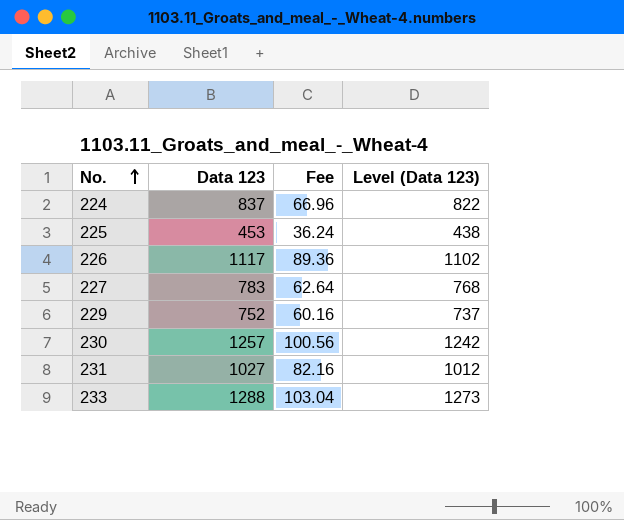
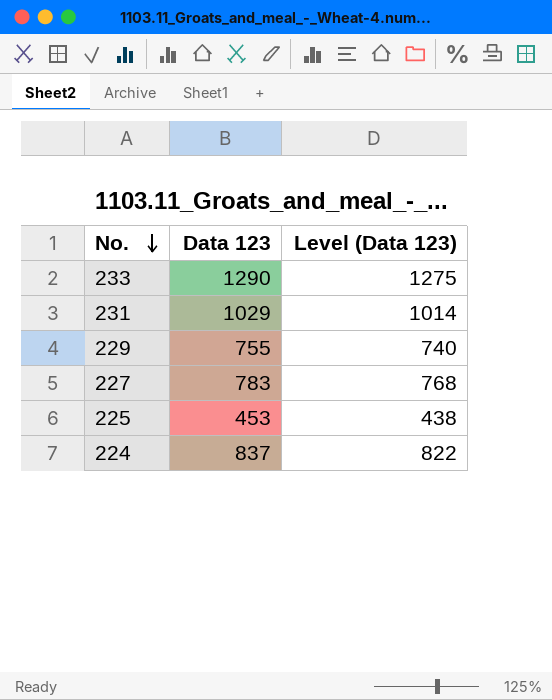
row order: No. ascending -> No. descending
column Fee | formula: [Data 123] * 0.08 -> none
row 226: 1117 | 89.36 | 1102 -> none
row 230: 1257 | 100.56 | 1242 -> none
233 | Data 123: 1288 -> 1290
233 | Level (Data 123): 1273 -> 1275
231 | Data 123: 1027 -> 1029
231 | Level (Data 123): 1012 -> 1014
229 | Data 123: 752 -> 755
229 | Level (Data 123): 737 -> 740

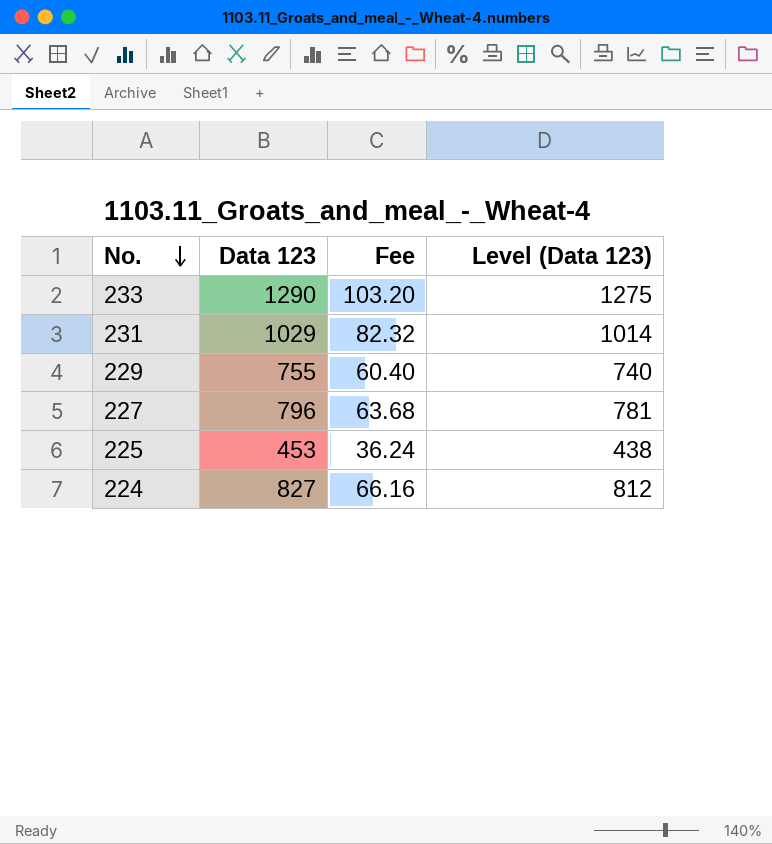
column Fee | formula: none -> [Data 123] * 0.08
227 | Data 123: 783 -> 796
227 | Level (Data 123): 768 -> 781
224 | Data 123: 837 -> 827
224 | Level (Data 123): 822 -> 812

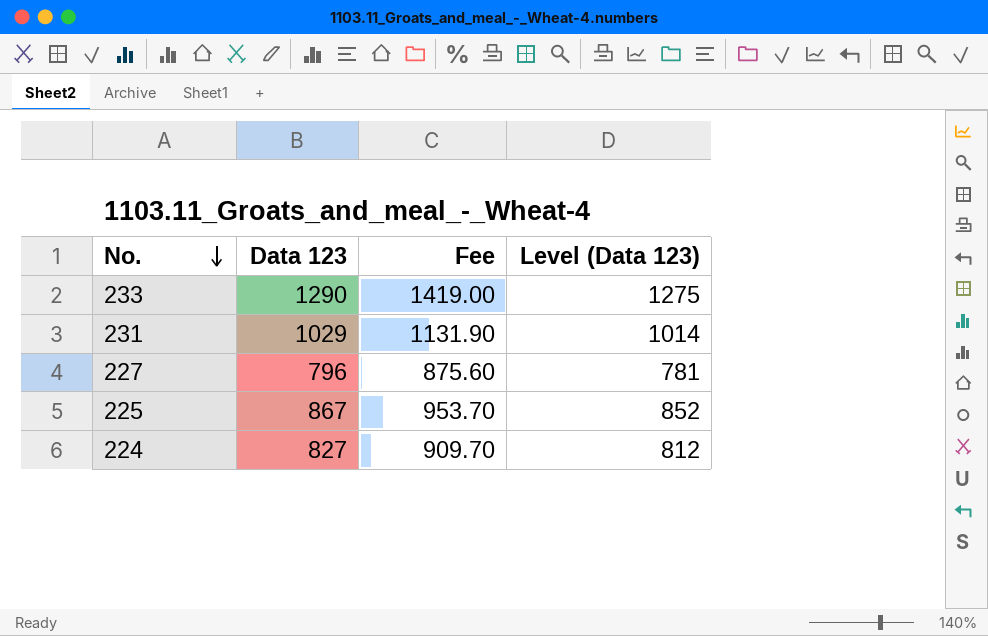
column Fee | formula: [Data 123] * 0.08 -> [Data 123] * 1.1
row 229: 755 | 60.40 | 740 -> none
225 | Data 123: 453 -> 867
225 | Level (Data 123): 438 -> 852

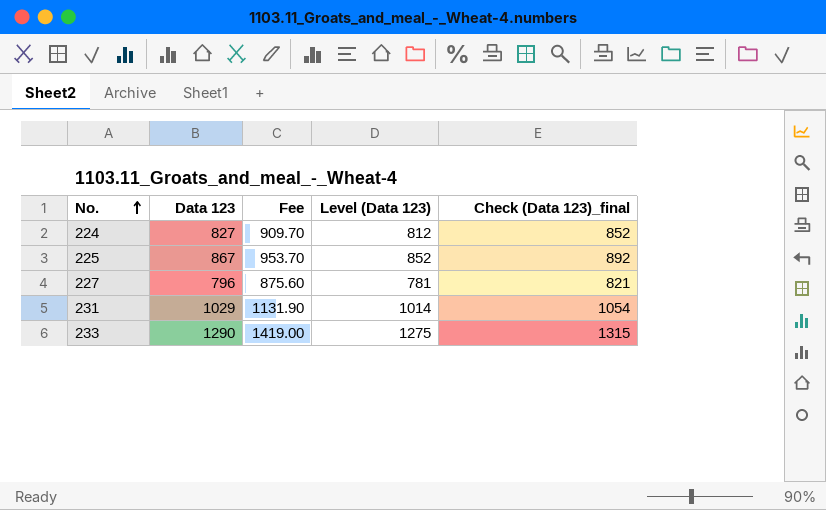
row order: No. descending -> No. ascending
column Check (Data 123)_final | formula: none -> [Data 123] + 25

